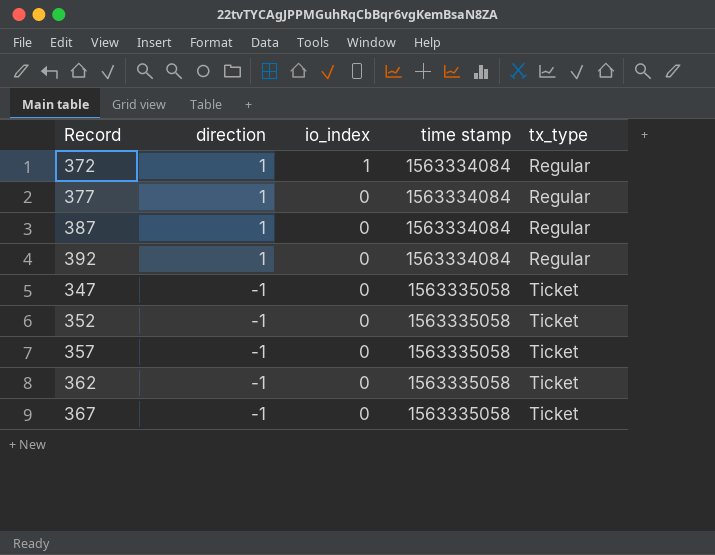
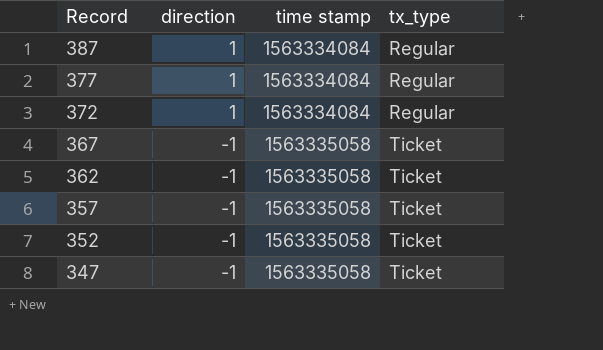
row order: direction descending -> Record descending
column io_index | position: 3 -> none
row 392: 1 | 0 | 1563334084 | Regular -> none

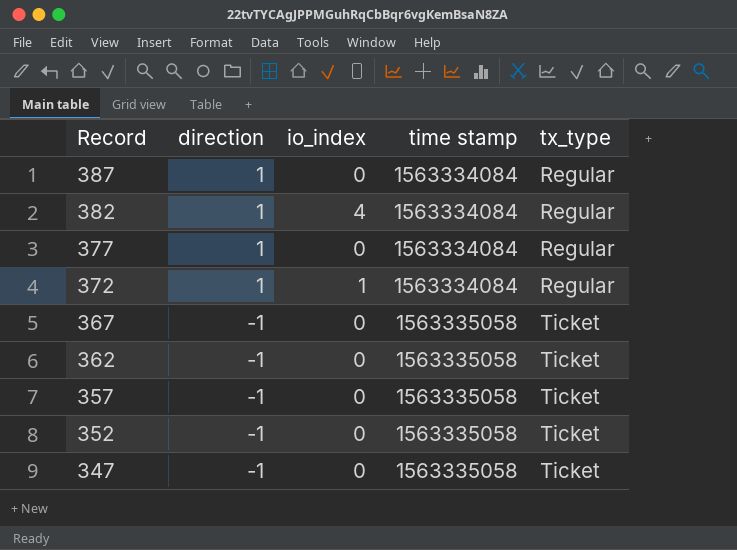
column io_index | position: none -> 3
row 382: none -> 1 | 4 | 1563334084 | Regular

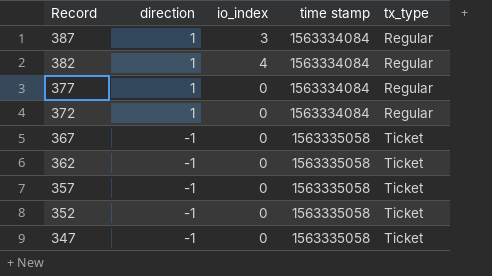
387 | io_index: 0 -> 3
372 | io_index: 1 -> 0

